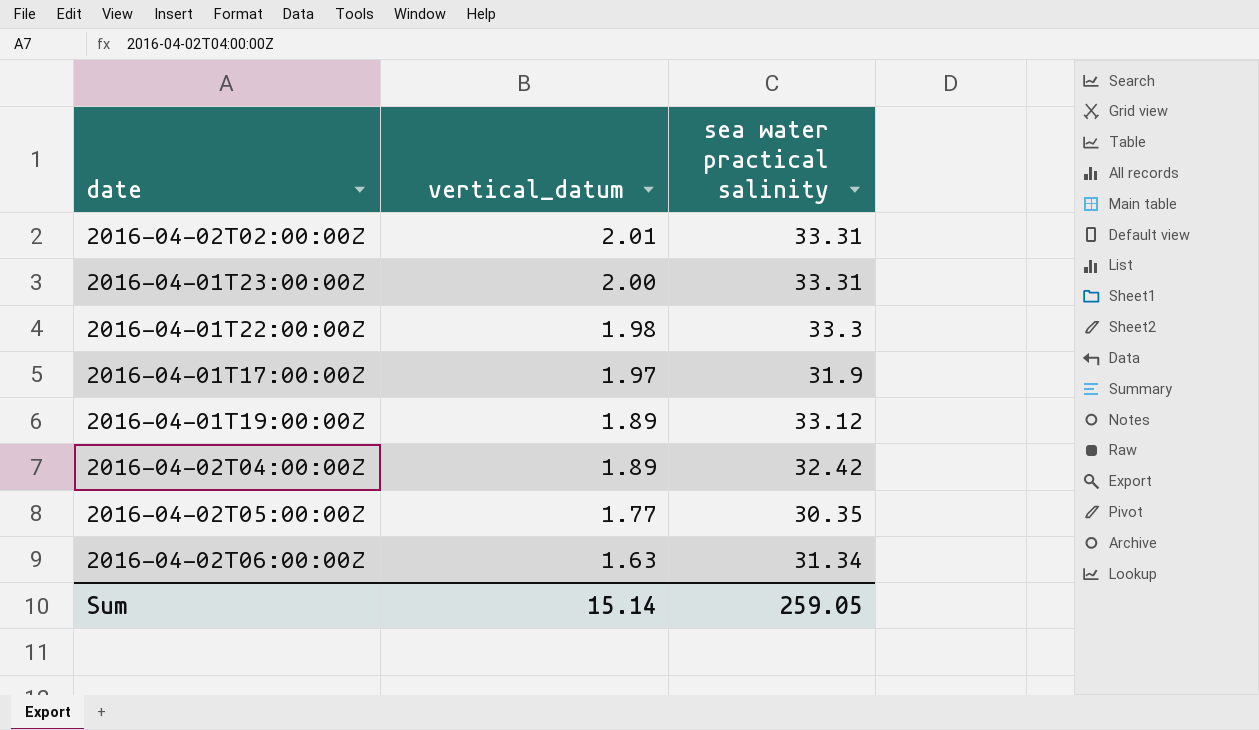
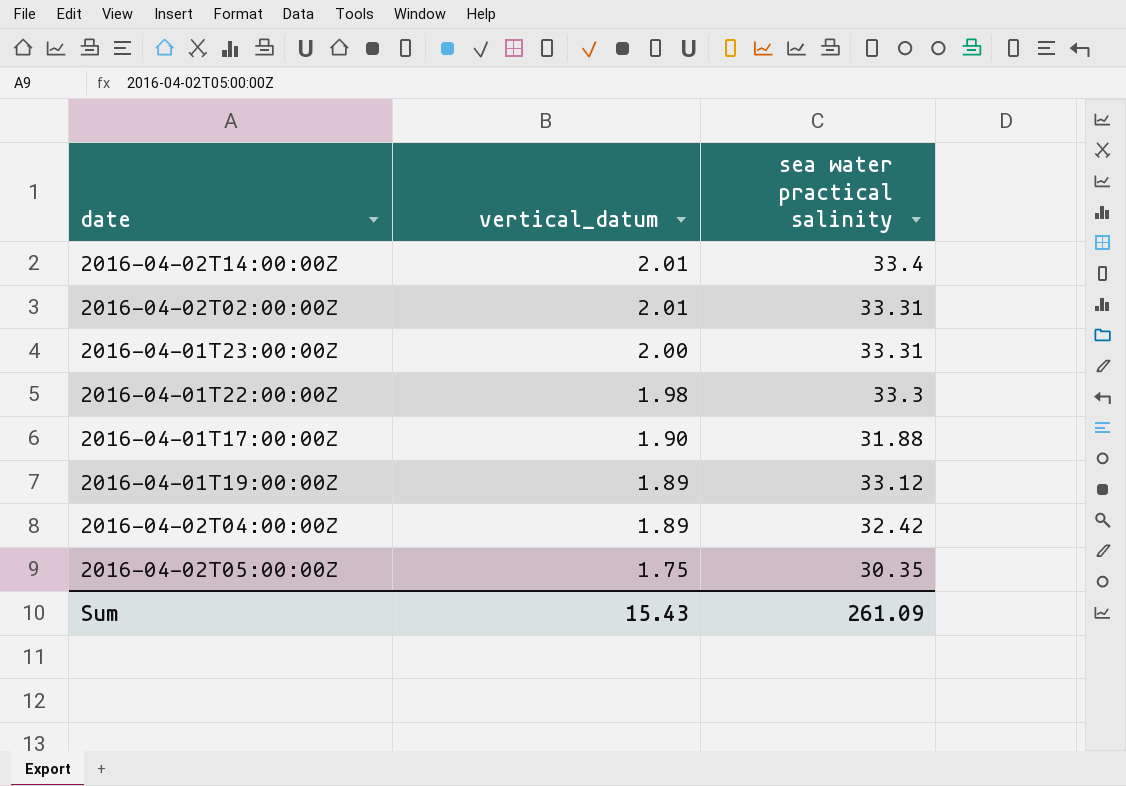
row 2016-04-02T06:00:00Z: 1.63 | 31.34 -> none
row 2016-04-02T14:00:00Z: none -> 2.01 | 33.4
2016-04-01T17:00:00Z | vertical_datum: 1.97 -> 1.90
2016-04-01T17:00:00Z | sea water practical salinity: 31.9 -> 31.88
2016-04-02T05:00:00Z | vertical_datum: 1.77 -> 1.75
Sum | vertical_datum: 15.14 -> 15.43
Sum | sea water practical salinity: 259.05 -> 261.09

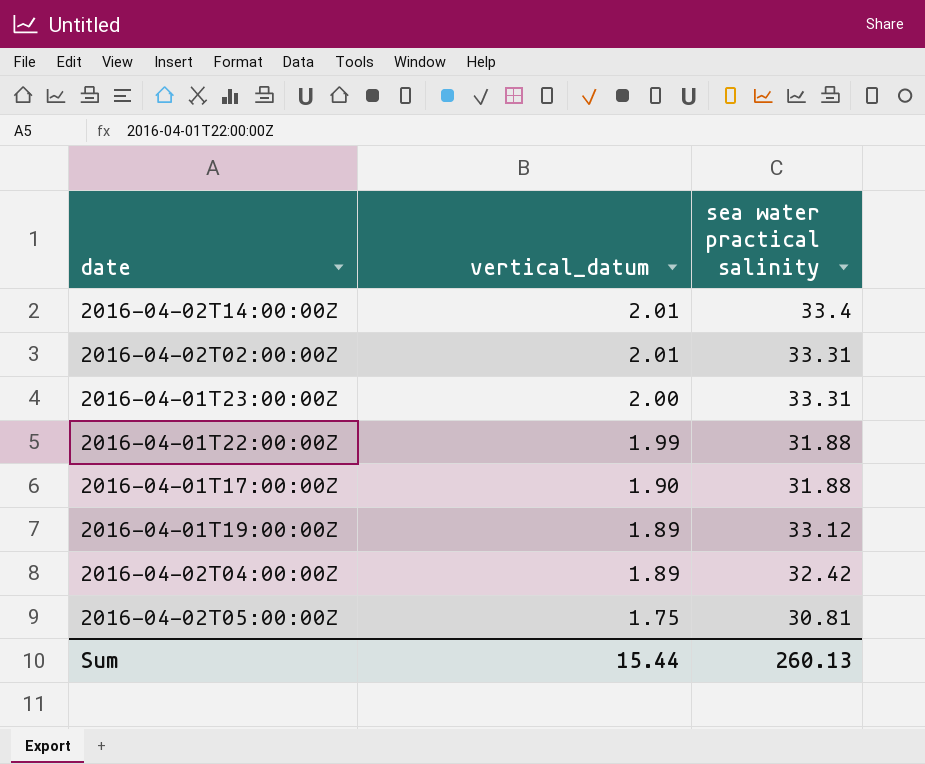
2016-04-01T22:00:00Z | vertical_datum: 1.98 -> 1.99
2016-04-01T22:00:00Z | sea water practical salinity: 33.3 -> 31.88
2016-04-02T05:00:00Z | sea water practical salinity: 30.35 -> 30.81
Sum | vertical_datum: 15.43 -> 15.44
Sum | sea water practical salinity: 261.09 -> 260.13

